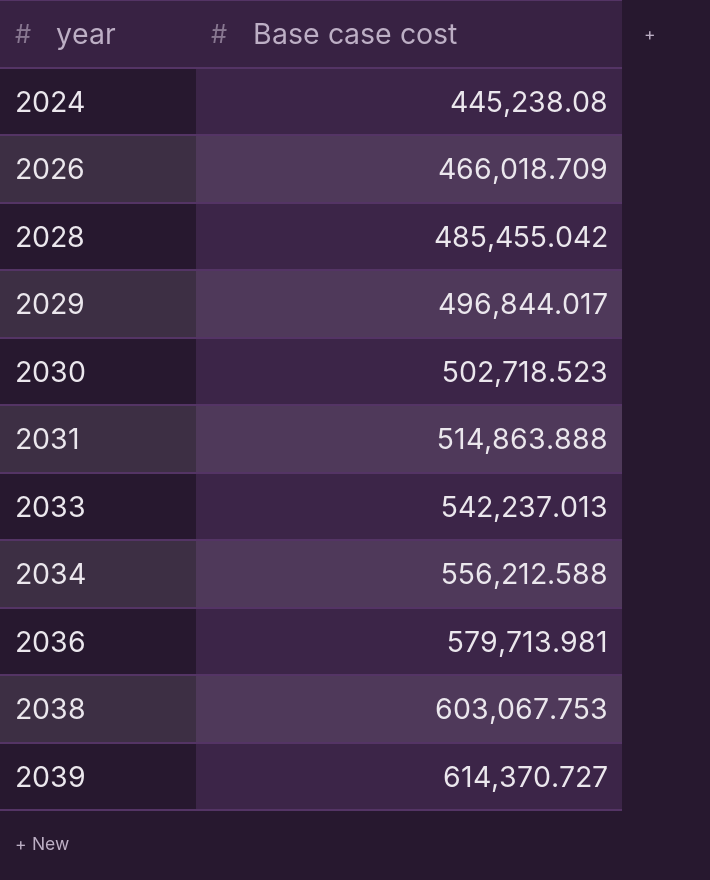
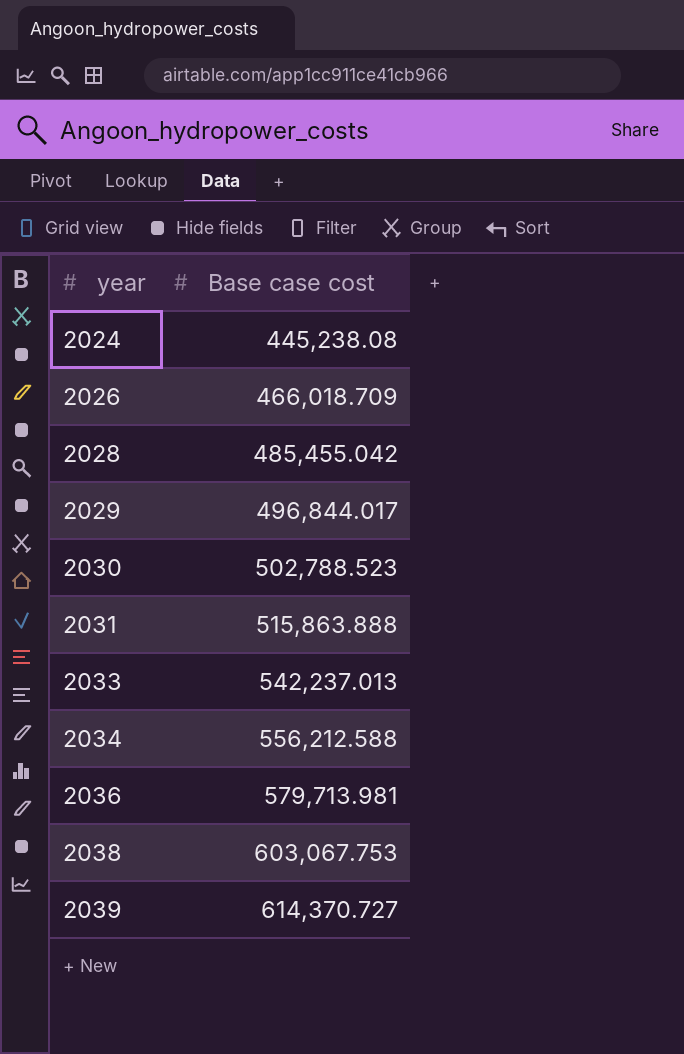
2030 | Base case cost: 502,718.523 -> 502,788.523
2031 | Base case cost: 514,863.888 -> 515,863.888

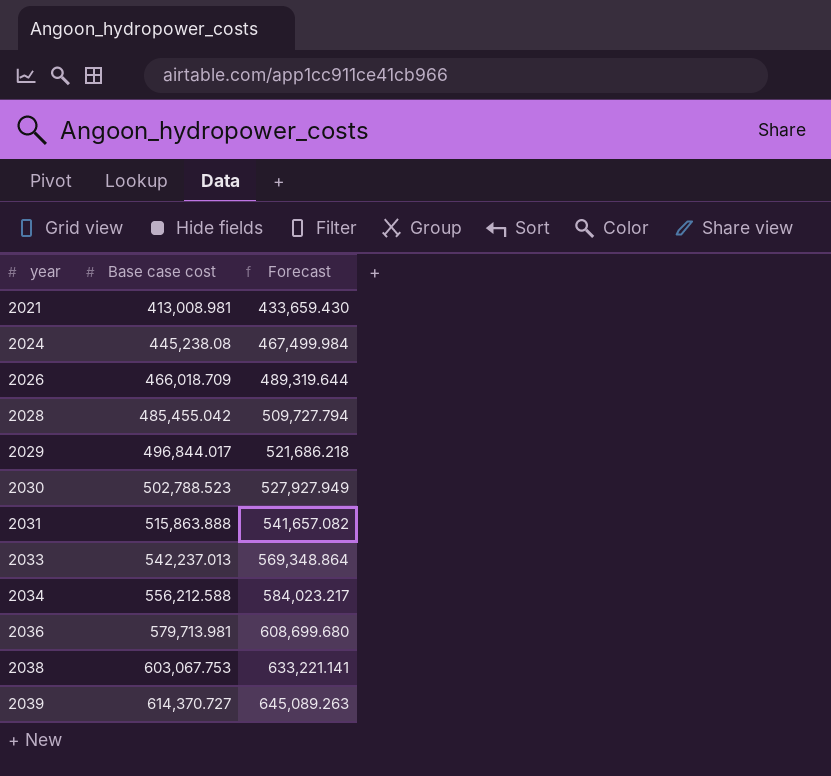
column Forecast | formula: none -> [Base case cost] * 1.05
row 2021: none -> 413,008.981 | 433,659.430

